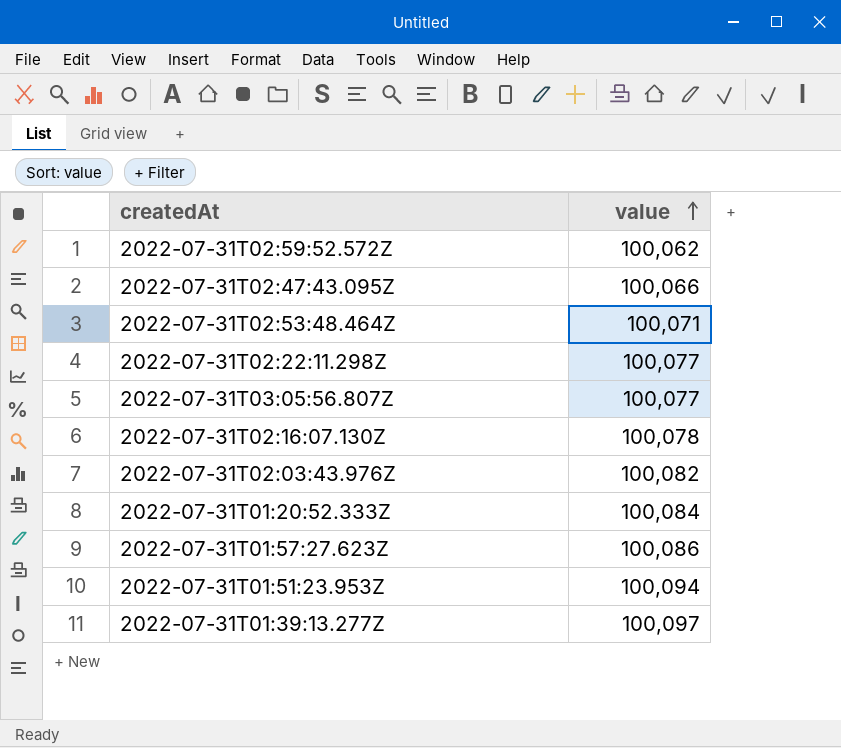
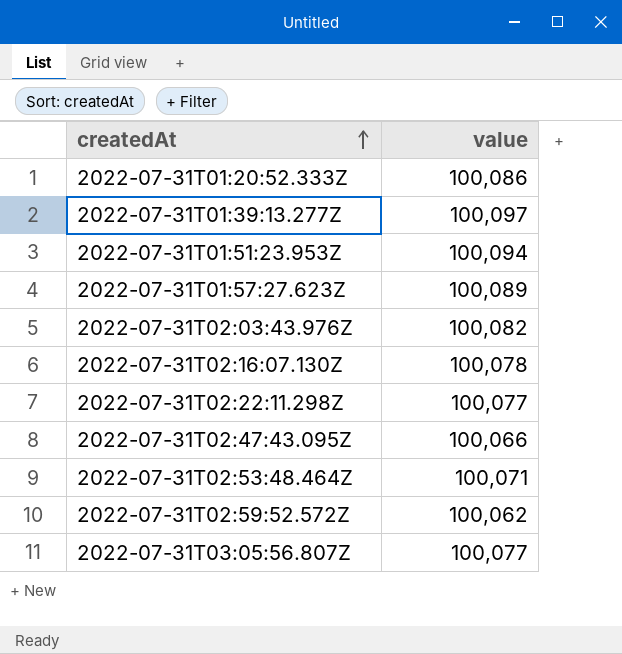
row order: value ascending -> createdAt ascending
2022-07-31T01:20:52.333Z | value: 100,084 -> 100,086
2022-07-31T01:57:27.623Z | value: 100,086 -> 100,089

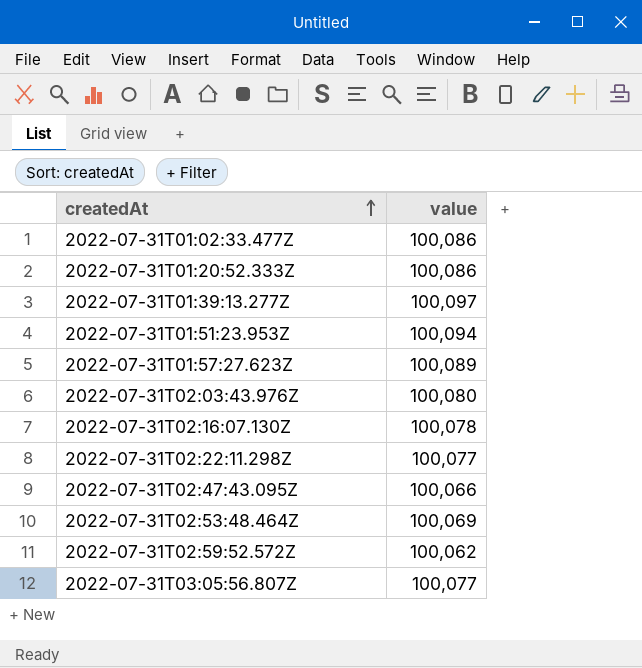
row 2022-07-31T01:02:33.477Z: none -> 100,086
2022-07-31T02:03:43.976Z | value: 100,082 -> 100,080
2022-07-31T02:53:48.464Z | value: 100,071 -> 100,069

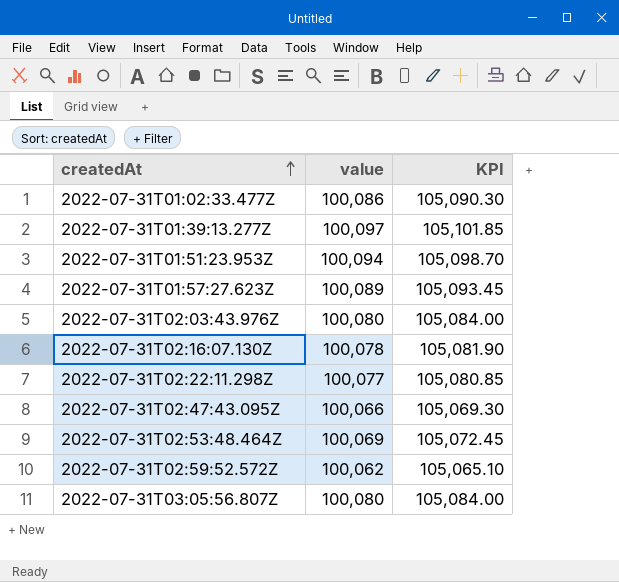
column KPI | formula: none -> [value] * 1.05
row 2022-07-31T01:20:52.333Z: 100,086 -> none
2022-07-31T03:05:56.807Z | value: 100,077 -> 100,080

